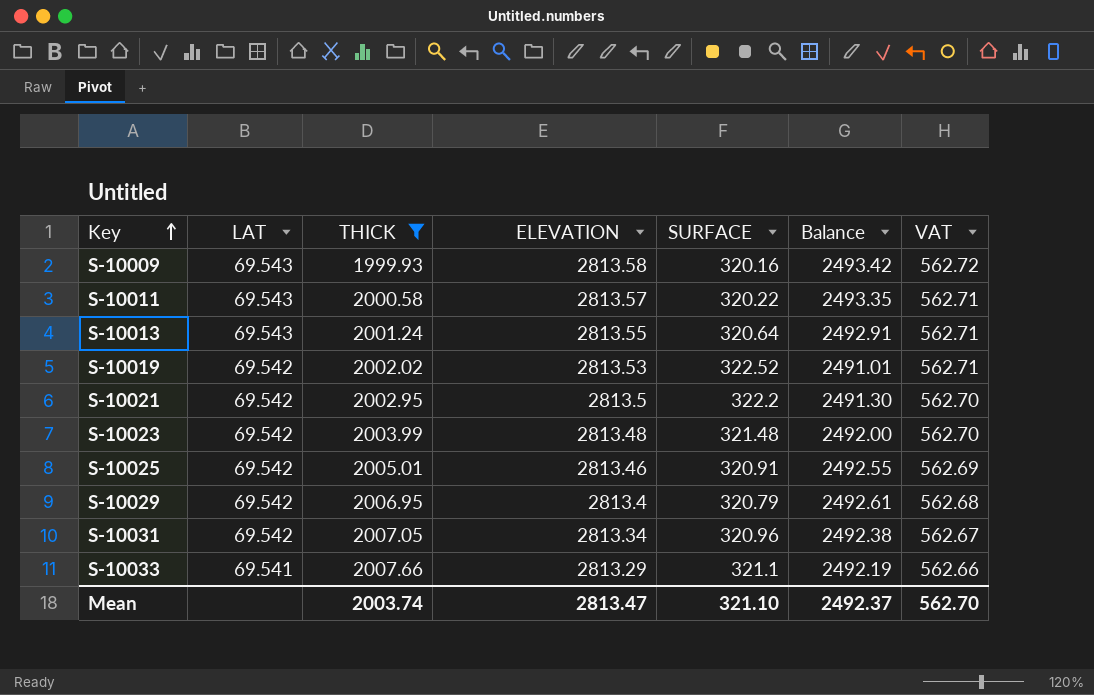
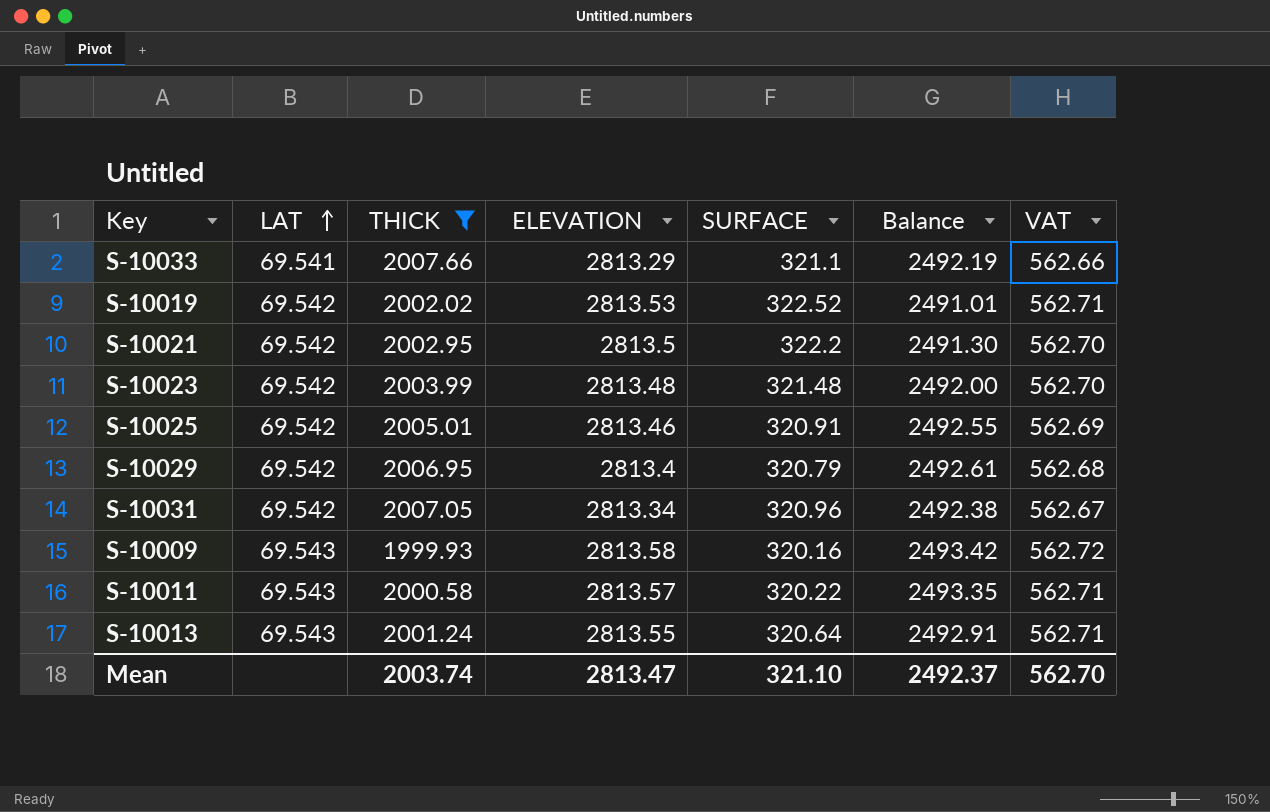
row order: Key ascending -> LAT ascending

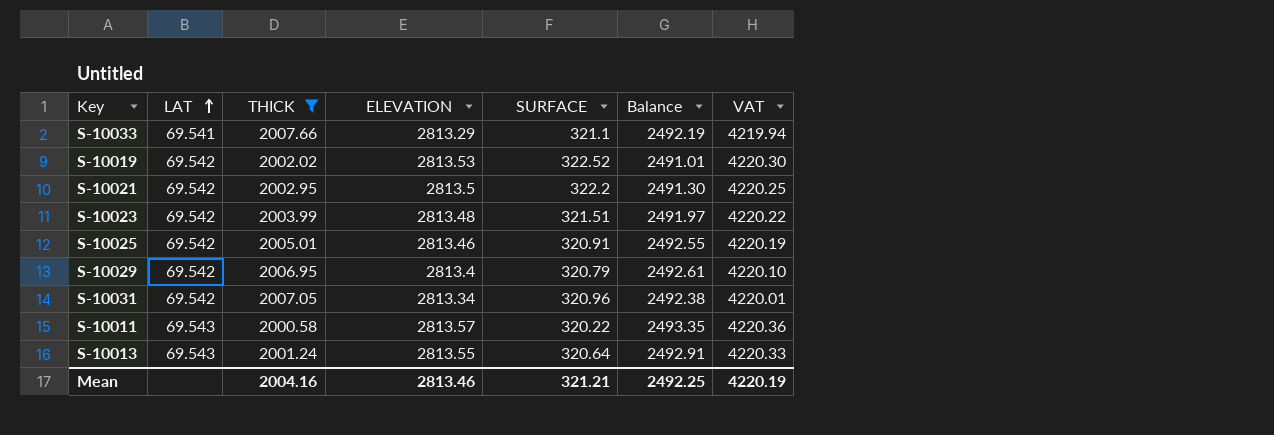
column VAT | formula: [ELEVATION] * 0.2 -> [ELEVATION] * 1.5
row S-10009: 69.543 | 1999.93 | 2813.58 | 320.16 | 2493.42 | 562.72 -> none
S-10023 | SURFACE: 321.48 -> 321.51
S-10023 | Balance: 2492.00 -> 2491.97
Mean | THICK: 2003.74 -> 2004.16
Mean | ELEVATION: 2813.47 -> 2813.46
Mean | SURFACE: 321.10 -> 321.21
Mean | Balance: 2492.37 -> 2492.25
Mean | VAT: 562.70 -> 4220.19

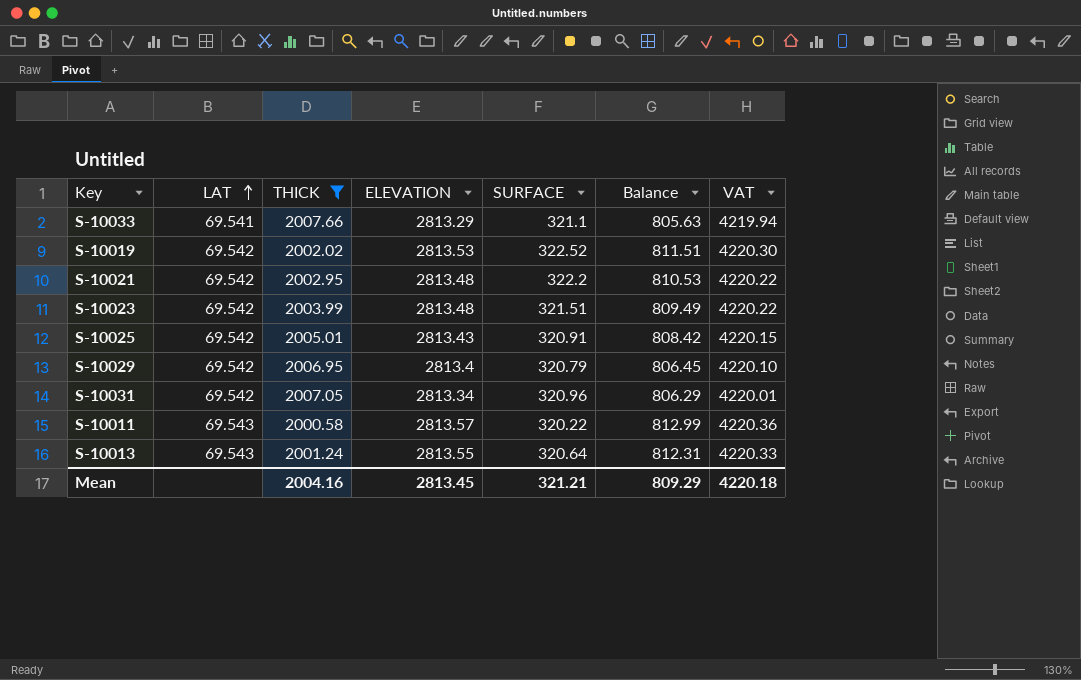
column Balance | formula: [ELEVATION] - [SURFACE] -> [ELEVATION] - [THICK]
S-10021 | ELEVATION: 2813.5 -> 2813.48
S-10021 | VAT: 4220.25 -> 4220.22
S-10025 | ELEVATION: 2813.46 -> 2813.43
S-10025 | VAT: 4220.19 -> 4220.15
Mean | ELEVATION: 2813.46 -> 2813.45
Mean | Balance: 2492.25 -> 809.29
Mean | VAT: 4220.19 -> 4220.18

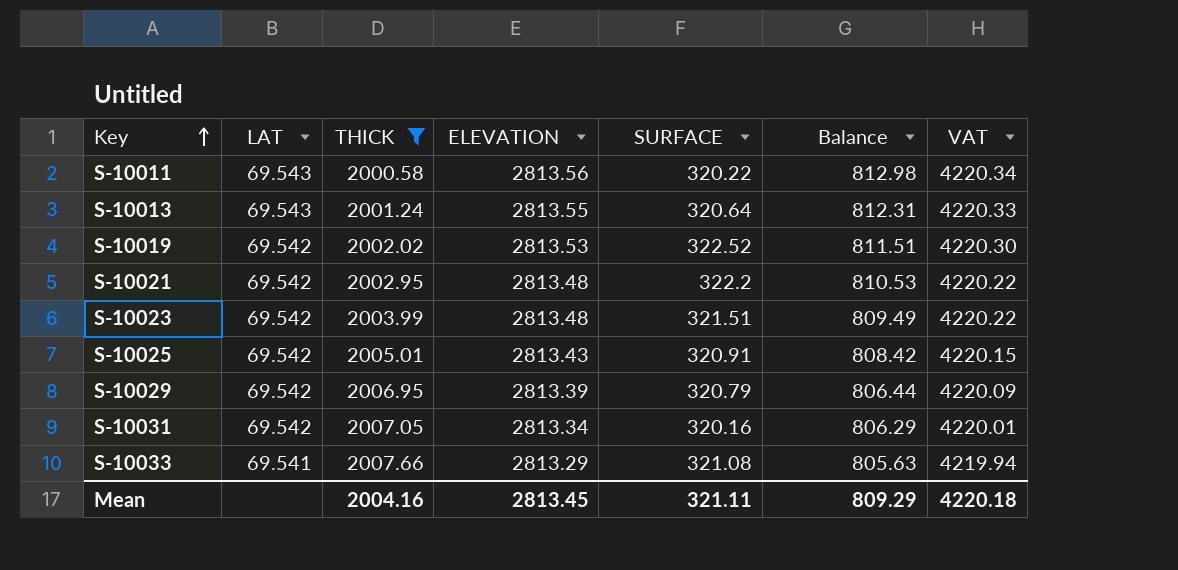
row order: LAT ascending -> Key ascending
S-10011 | ELEVATION: 2813.57 -> 2813.56
S-10011 | Balance: 812.99 -> 812.98
S-10011 | VAT: 4220.36 -> 4220.34
S-10029 | ELEVATION: 2813.4 -> 2813.39
S-10029 | Balance: 806.45 -> 806.44
S-10029 | VAT: 4220.10 -> 4220.09
S-10031 | SURFACE: 320.96 -> 320.16
S-10033 | SURFACE: 321.1 -> 321.08
Mean | SURFACE: 321.21 -> 321.11

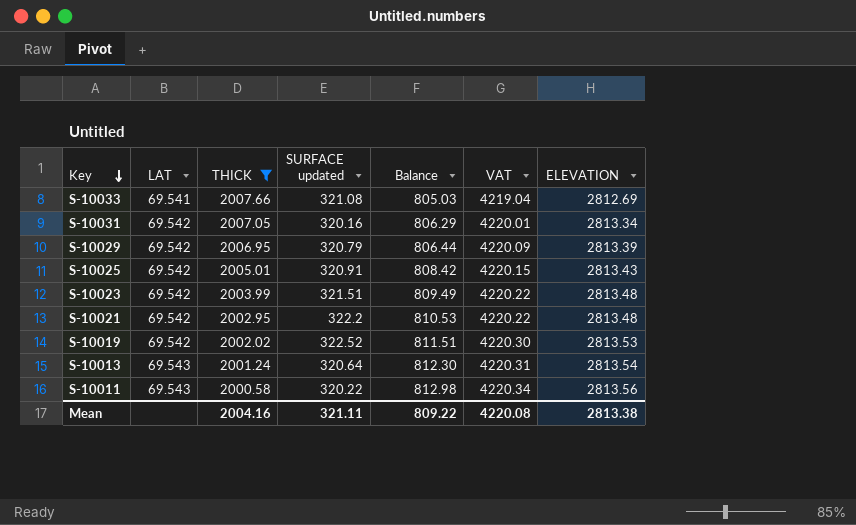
row order: Key ascending -> Key descending
column name: SURFACE -> SURFACE updated
column ELEVATION | position: 4 -> 7
S-10033 | Balance: 805.63 -> 805.03
S-10033 | VAT: 4219.94 -> 4219.04
S-10033 | ELEVATION: 2813.29 -> 2812.69
S-10013 | Balance: 812.31 -> 812.30
S-10013 | VAT: 4220.33 -> 4220.31
S-10013 | ELEVATION: 2813.55 -> 2813.54
Mean | Balance: 809.29 -> 809.22
Mean | VAT: 4220.18 -> 4220.08
Mean | ELEVATION: 2813.45 -> 2813.38

